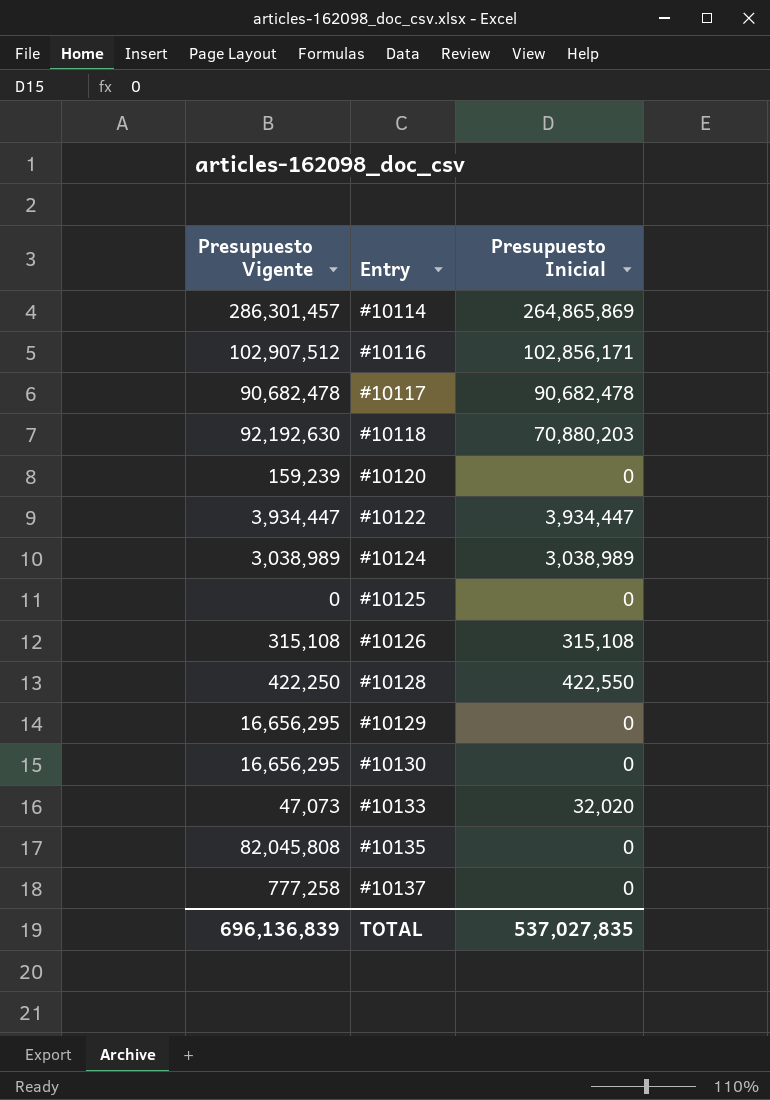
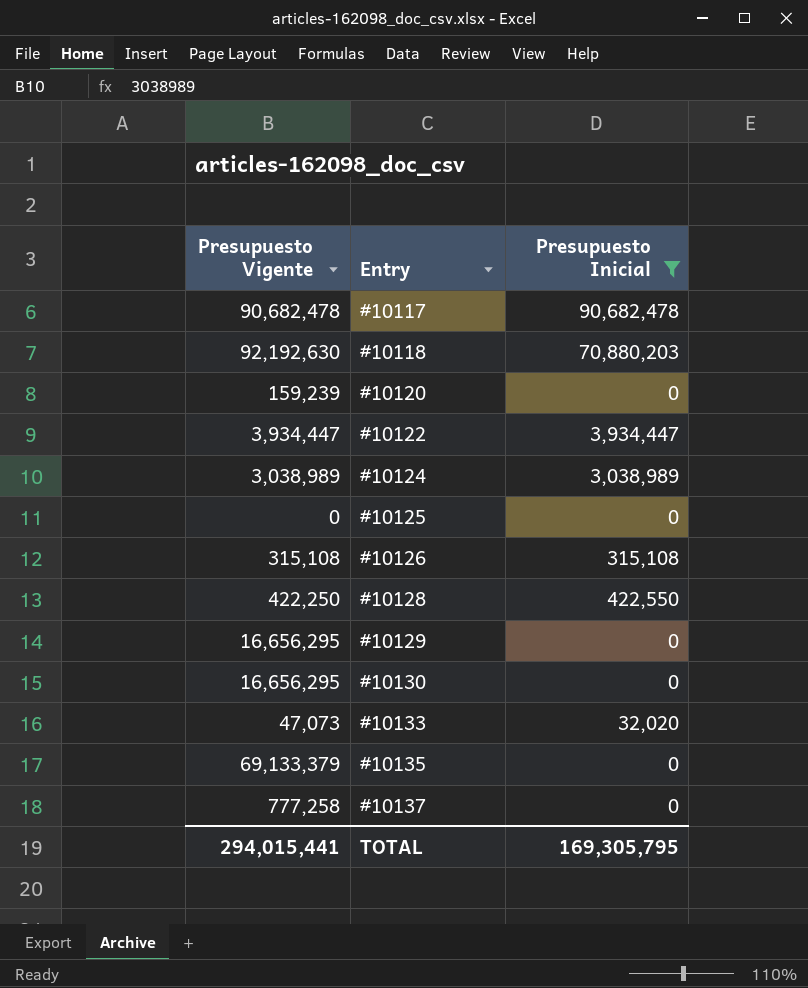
filter: none -> Presupuesto Inicial <= 90,682,478
#10135 | Presupuesto Vigente: 82,045,808 -> 69,133,379
TOTAL | Presupuesto Vigente: 696,136,839 -> 294,015,441
TOTAL | Presupuesto Inicial: 537,027,835 -> 169,305,795

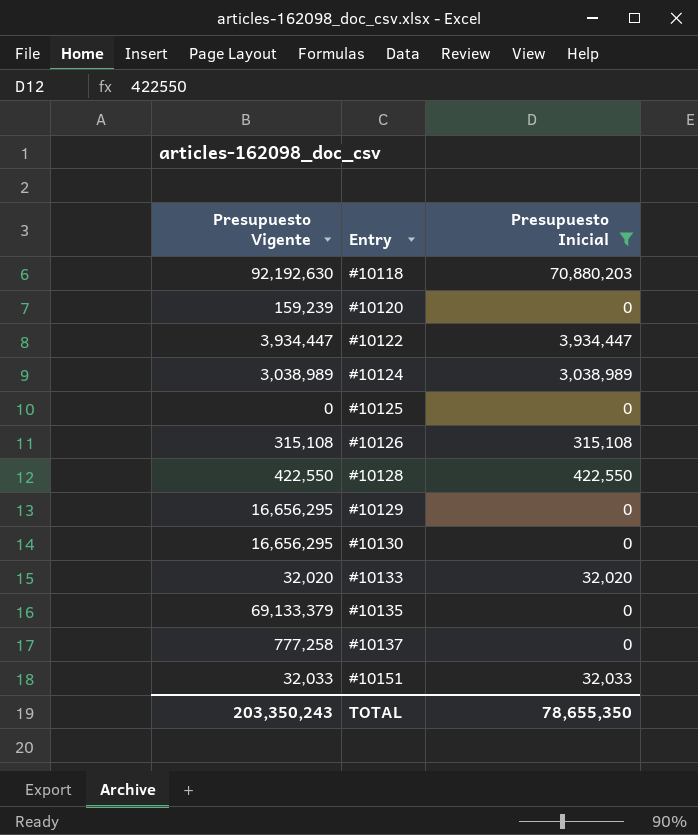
row #10117: 90,682,478 | 90,682,478 -> none
#10128 | Presupuesto Vigente: 422,250 -> 422,550
#10133 | Presupuesto Vigente: 47,073 -> 32,020
row #10151: none -> 32,033 | 32,033
TOTAL | Presupuesto Vigente: 294,015,441 -> 203,350,243
TOTAL | Presupuesto Inicial: 169,305,795 -> 78,655,350

